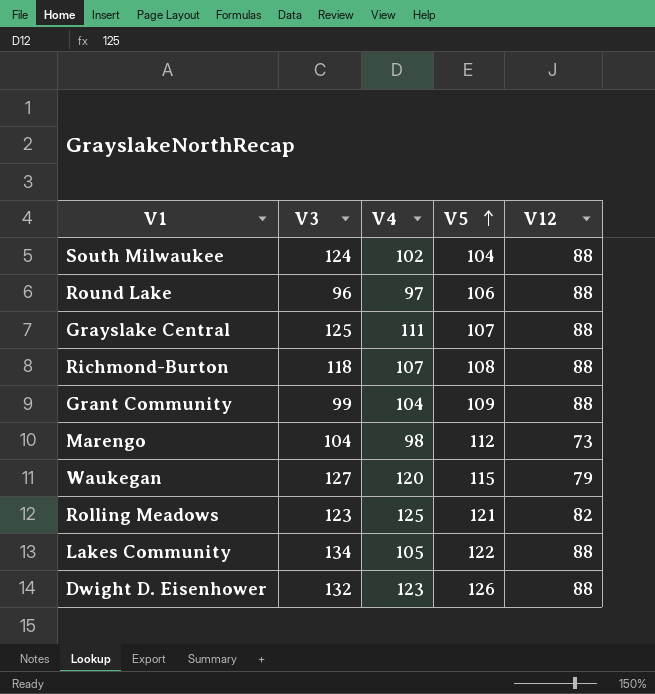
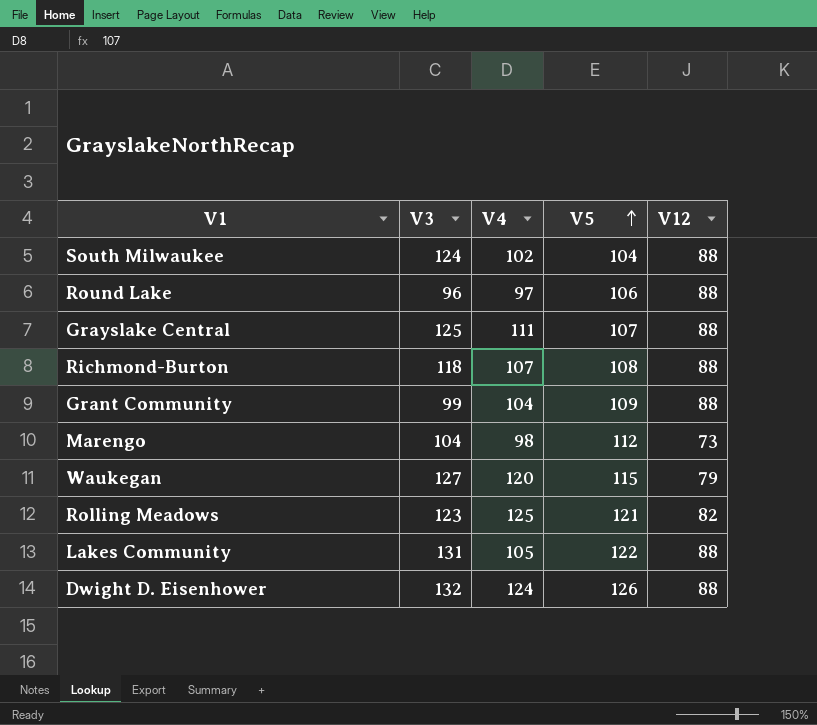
Lakes Community | V3: 134 -> 131
Dwight D. Eisenhower | V4: 123 -> 124

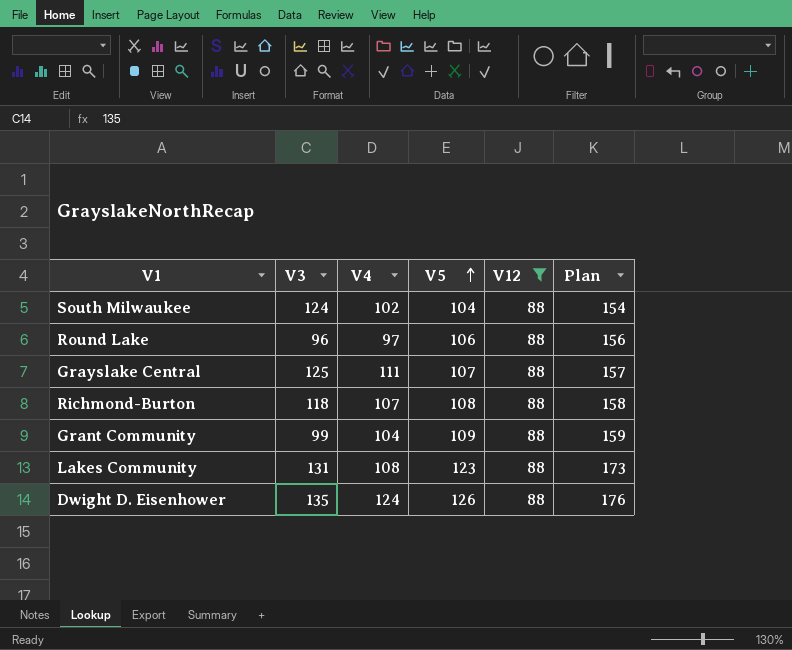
filter: none -> V12 = 88
column Plan | formula: none -> [V5] + 50
Lakes Community | V4: 105 -> 108
Lakes Community | V5: 122 -> 123
Dwight D. Eisenhower | V3: 132 -> 135

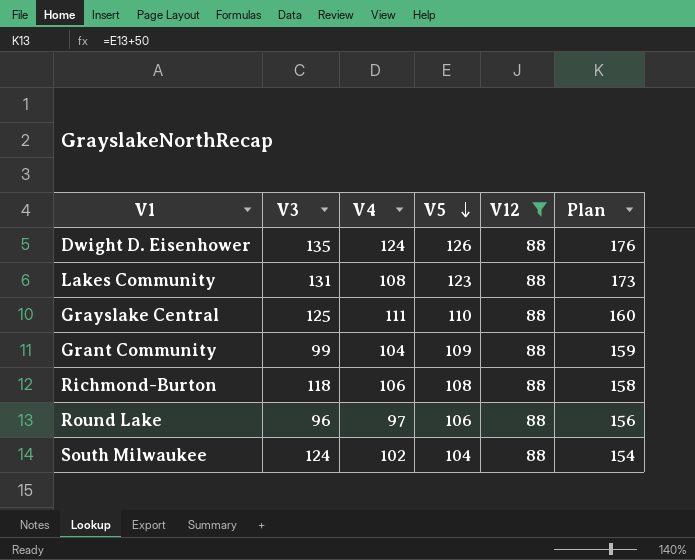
row order: V5 ascending -> V5 descending
Grayslake Central | V5: 107 -> 110
Grayslake Central | Plan: 157 -> 160
Richmond-Burton | V4: 107 -> 106

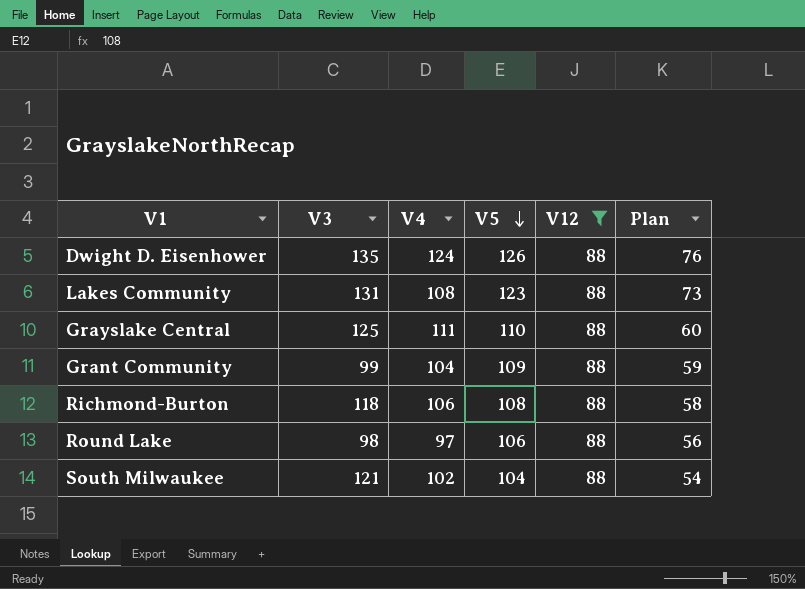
column Plan | formula: [V5] + 50 -> [V5] - 50
Round Lake | V3: 96 -> 98
South Milwaukee | V3: 124 -> 121

